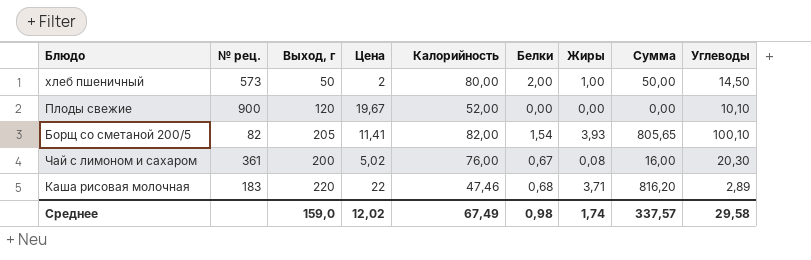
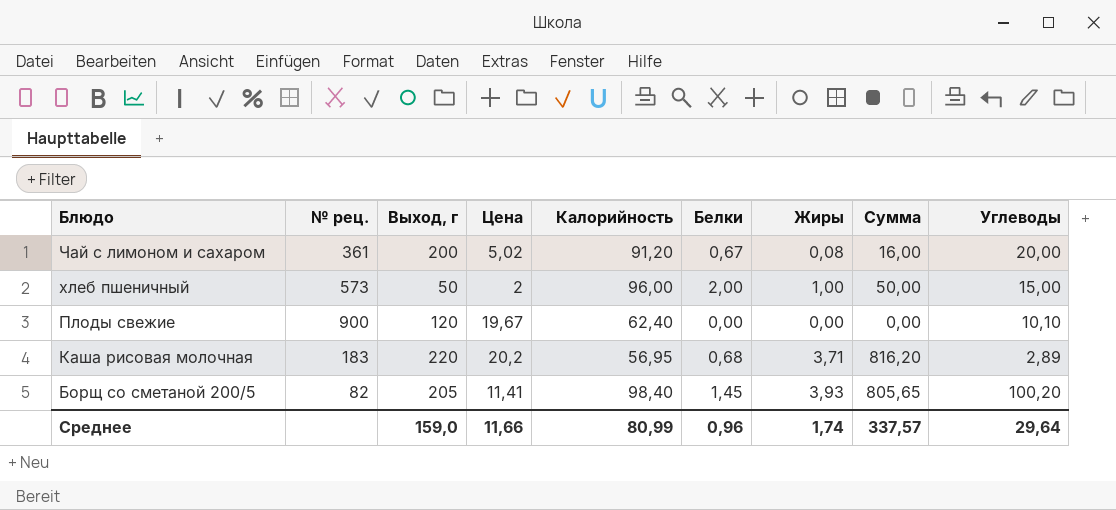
row order: none -> Блюдо descending
Чай с лимоном и сахаром | Калорийность: 76,00 -> 91,20
Чай с лимоном и сахаром | Углеводы: 20,30 -> 20,00
хлеб пшеничный | Калорийность: 80,00 -> 96,00
хлеб пшеничный | Углеводы: 14,50 -> 15,00
Плоды свежие | Калорийность: 52,00 -> 62,40
Каша рисовая молочная | Цена: 22 -> 20,2
Каша рисовая молочная | Калорийность: 47,46 -> 56,95
Борщ со сметаной 200/5 | Калорийность: 82,00 -> 98,40
Борщ со сметаной 200/5 | Белки: 1,54 -> 1,45
Борщ со сметаной 200/5 | Углеводы: 100,10 -> 100,20
Среднее | Цена: 12,02 -> 11,66
Среднее | Калорийность: 67,49 -> 80,99
Среднее | Белки: 0,98 -> 0,96
Среднее | Углеводы: 29,58 -> 29,64

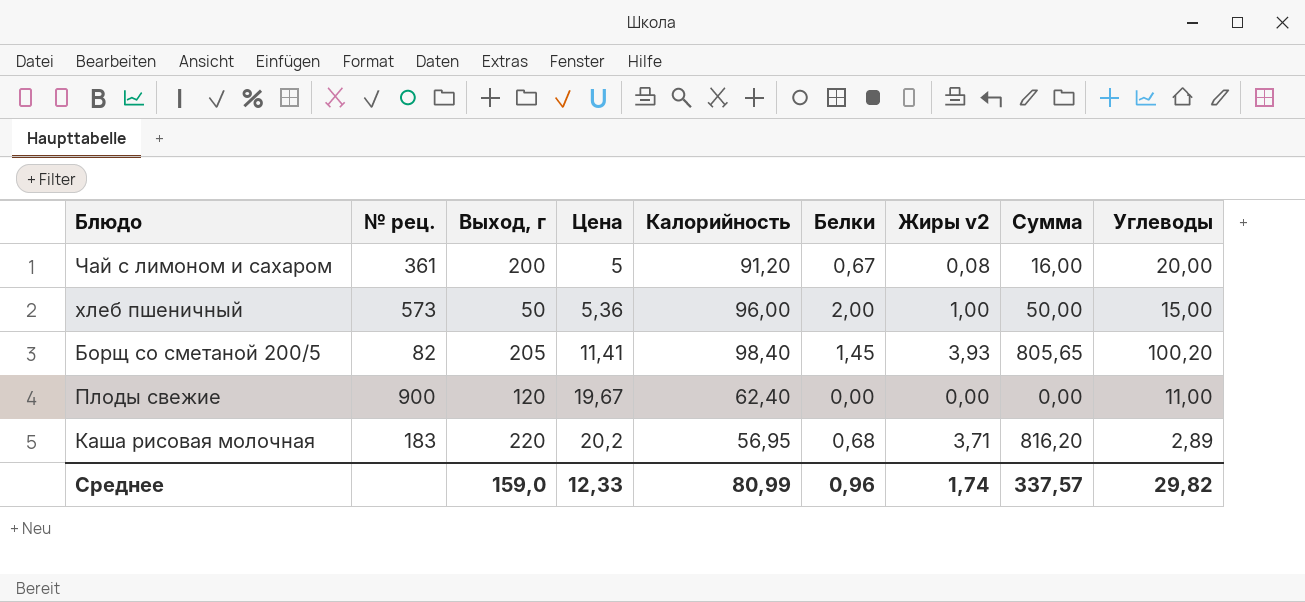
row order: Блюдо descending -> Цена ascending
column name: Жиры -> Жиры v2
Чай с лимоном и сахаром | Цена: 5,02 -> 5
хлеб пшеничный | Цена: 2 -> 5,36
Плоды свежие | Углеводы: 10,10 -> 11,00
Среднее | Цена: 11,66 -> 12,33
Среднее | Углеводы: 29,64 -> 29,82

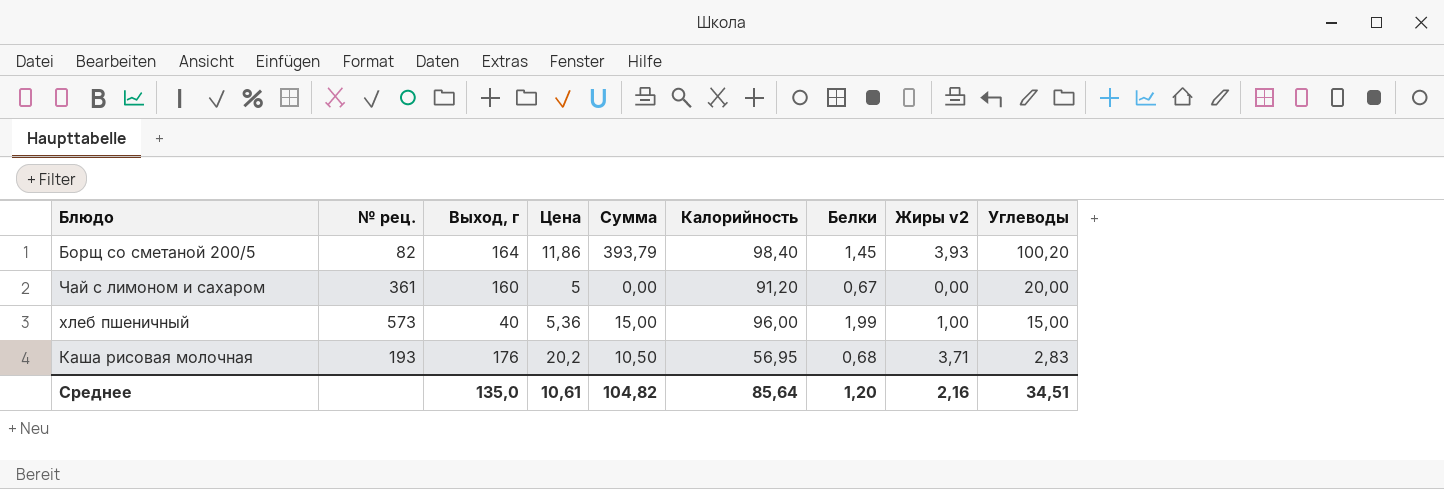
row order: Цена ascending -> Углеводы descending
column Сумма | formula: [Выход, г] * [Жиры v2] -> [Жиры v2] * [Углеводы]
column Сумма | position: 8 -> 5
row Плоды свежие: 900 | 120 | 19,67 | 62,40 | 0,00 | 0,00 | 0,00 | 11,00 -> none
Борщ со сметаной 200/5 | Выход, г: 205 -> 164
Борщ со сметаной 200/5 | Цена: 11,41 -> 11,86
Чай с лимоном и сахаром | Выход, г: 200 -> 160
Чай с лимоном и сахаром | Жиры v2: 0,08 -> 0,00
хлеб пшеничный | Выход, г: 50 -> 40
хлеб пшеничный | Белки: 2,00 -> 1,99
Каша рисовая молочная | № рец.: 183 -> 193
Каша рисовая молочная | Выход, г: 220 -> 176
Каша рисовая молочная | Углеводы: 2,89 -> 2,83
Среднее | Выход, г: 159,0 -> 135,0
Среднее | Цена: 12,33 -> 10,61
Среднее | Сумма: 337,57 -> 104,82
Среднее | Калорийность: 80,99 -> 85,64
Среднее | Белки: 0,96 -> 1,20
Среднее | Жиры v2: 1,74 -> 2,16
Среднее | Углеводы: 29,82 -> 34,51

